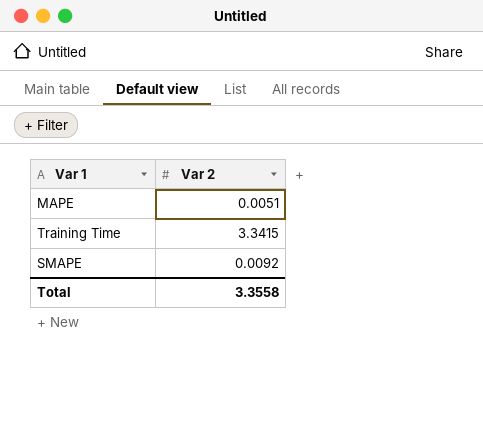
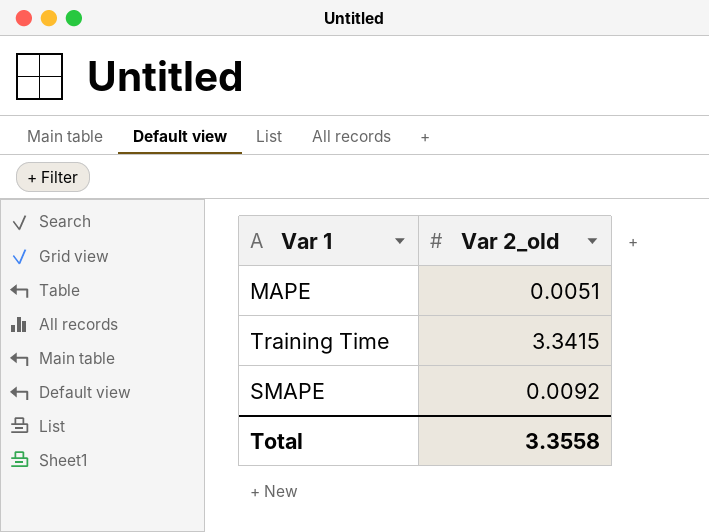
column name: Var 2 -> Var 2_old

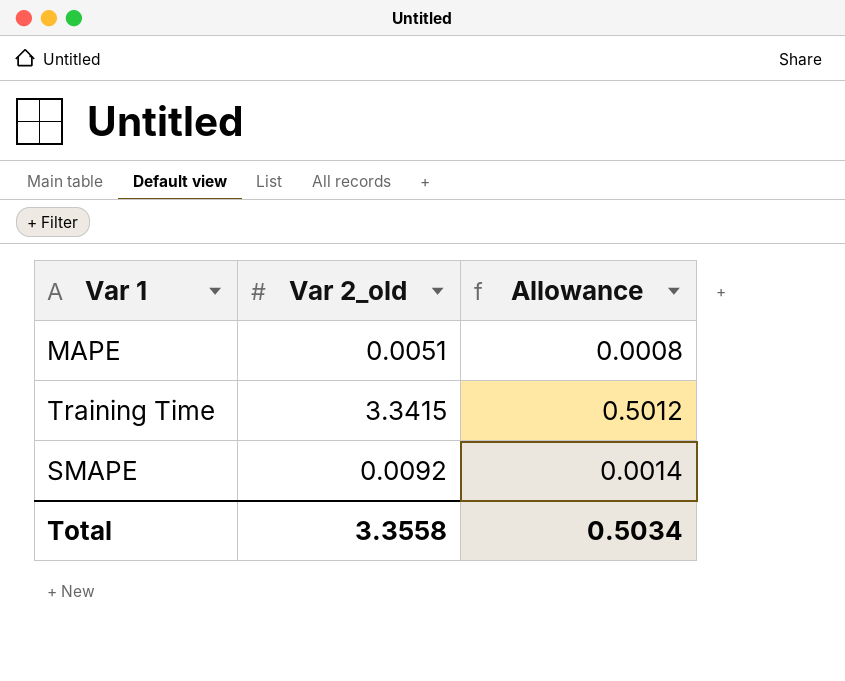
column Allowance | formula: none -> [Var 2_old] * 0.15

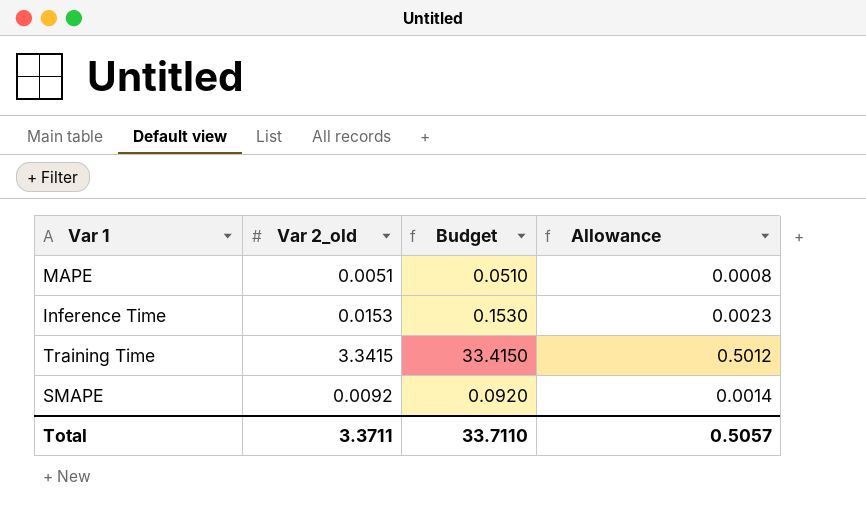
column Budget | formula: none -> [Var 2_old] * 10
row Inference Time: none -> 0.0153 | 0.1530 | 0.0023
Total | Var 2_old: 3.3558 -> 3.3711
Total | Allowance: 0.5034 -> 0.5057

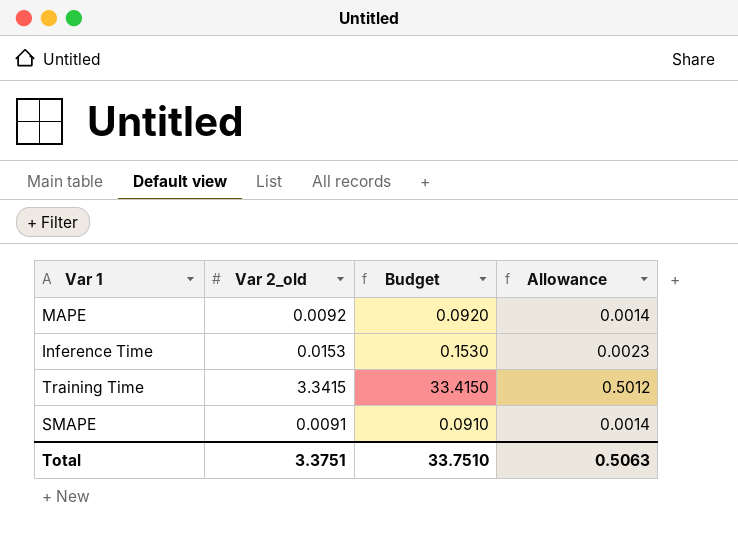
MAPE | Var 2_old: 0.0051 -> 0.0092
MAPE | Budget: 0.0510 -> 0.0920
MAPE | Allowance: 0.0008 -> 0.0014
SMAPE | Var 2_old: 0.0092 -> 0.0091
SMAPE | Budget: 0.0920 -> 0.0910
Total | Var 2_old: 3.3711 -> 3.3751
Total | Budget: 33.7110 -> 33.7510
Total | Allowance: 0.5057 -> 0.5063

